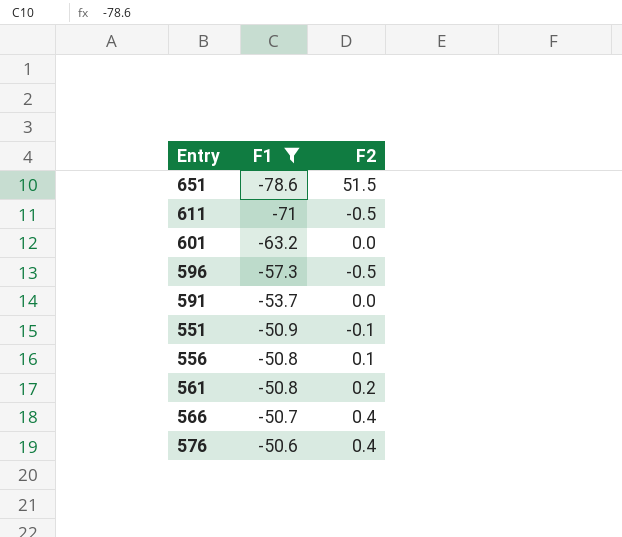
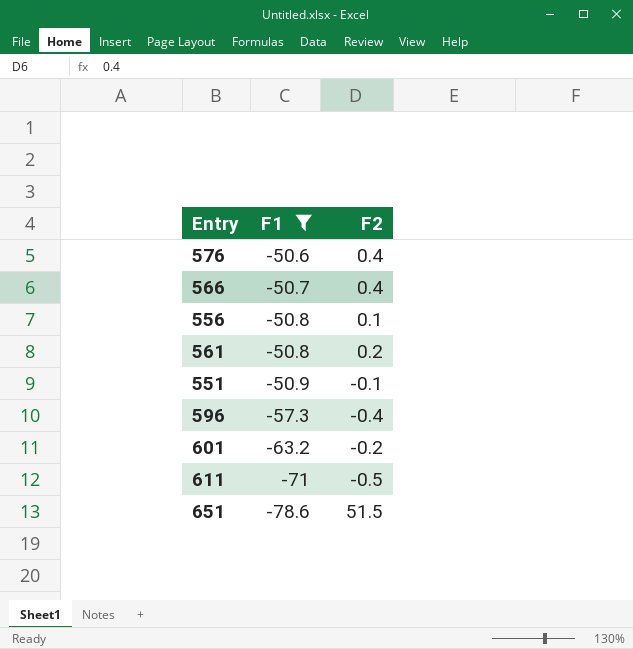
row order: F1 ascending -> F1 descending
row 591: -53.7 | 0.0 -> none
596 | F2: -0.5 -> -0.4
601 | F2: 0.0 -> -0.2

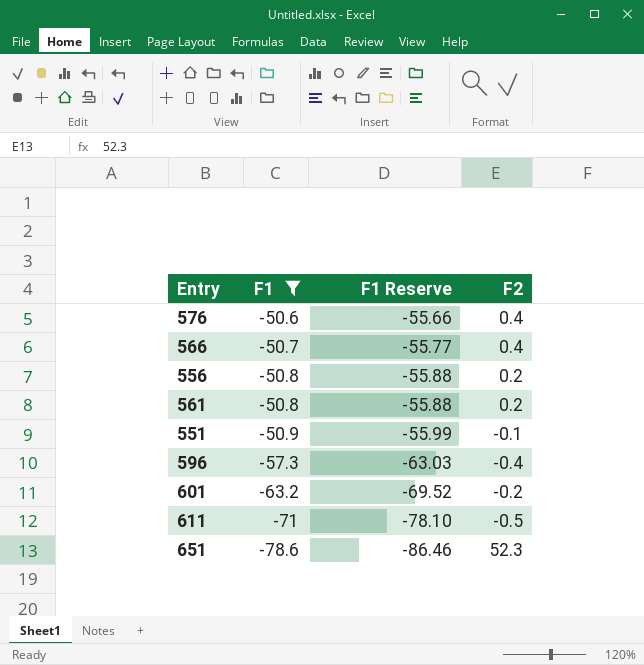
column F1 Reserve | formula: none -> [F1] * 1.1
556 | F2: 0.1 -> 0.2
651 | F2: 51.5 -> 52.3

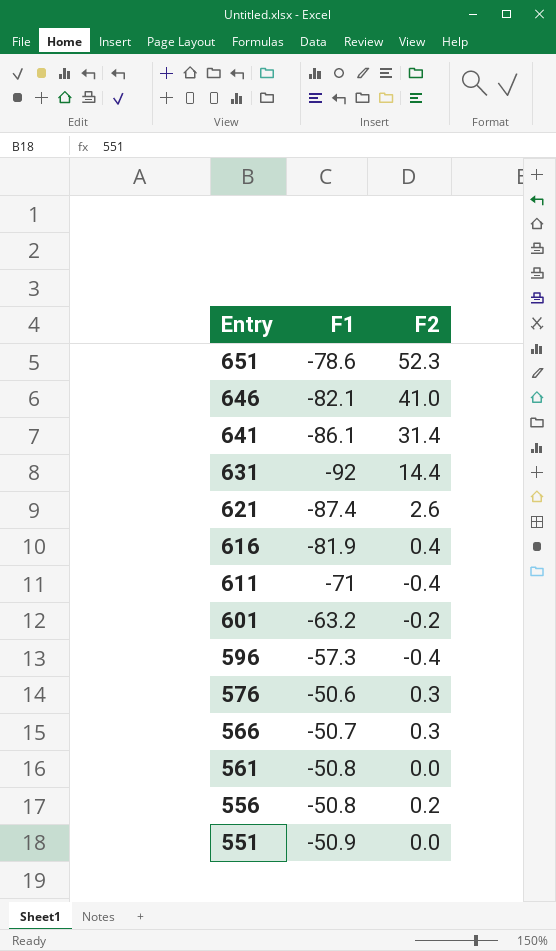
filter: F1 >= -78.6 -> none
row order: F1 descending -> Entry descending
column F1 Reserve | formula: [F1] * 1.1 -> none
611 | F2: -0.5 -> -0.4
576 | F2: 0.4 -> 0.3
566 | F2: 0.4 -> 0.3
561 | F2: 0.2 -> 0.0
551 | F2: -0.1 -> 0.0

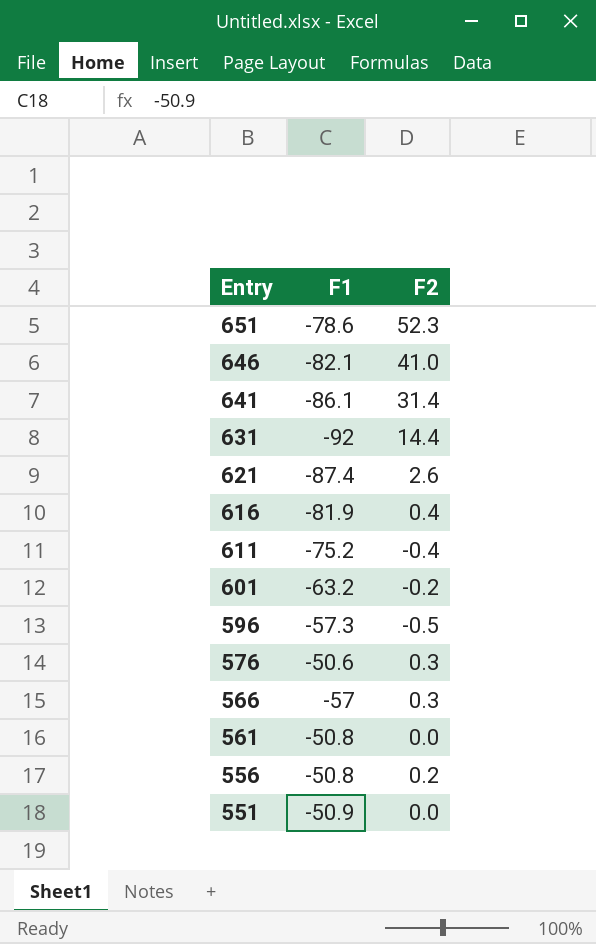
611 | F1: -71 -> -75.2
596 | F2: -0.4 -> -0.5
566 | F1: -50.7 -> -57

